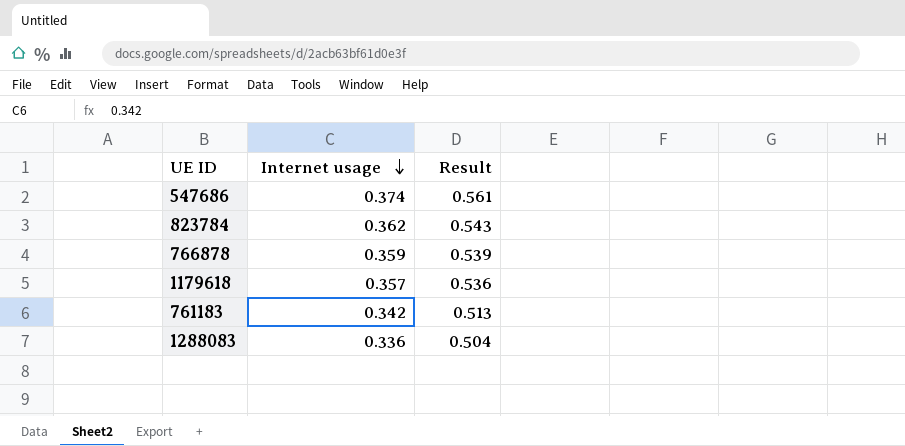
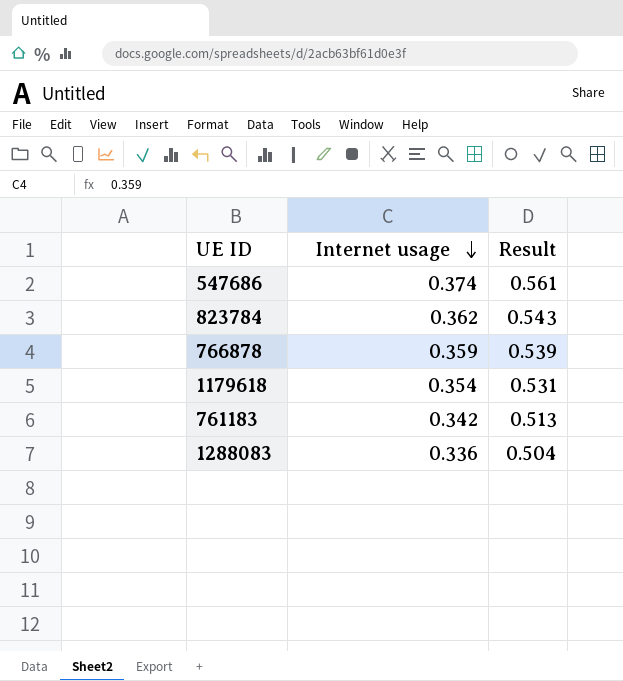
1179618 | Internet usage: 0.357 -> 0.354
1179618 | Result: 0.536 -> 0.531

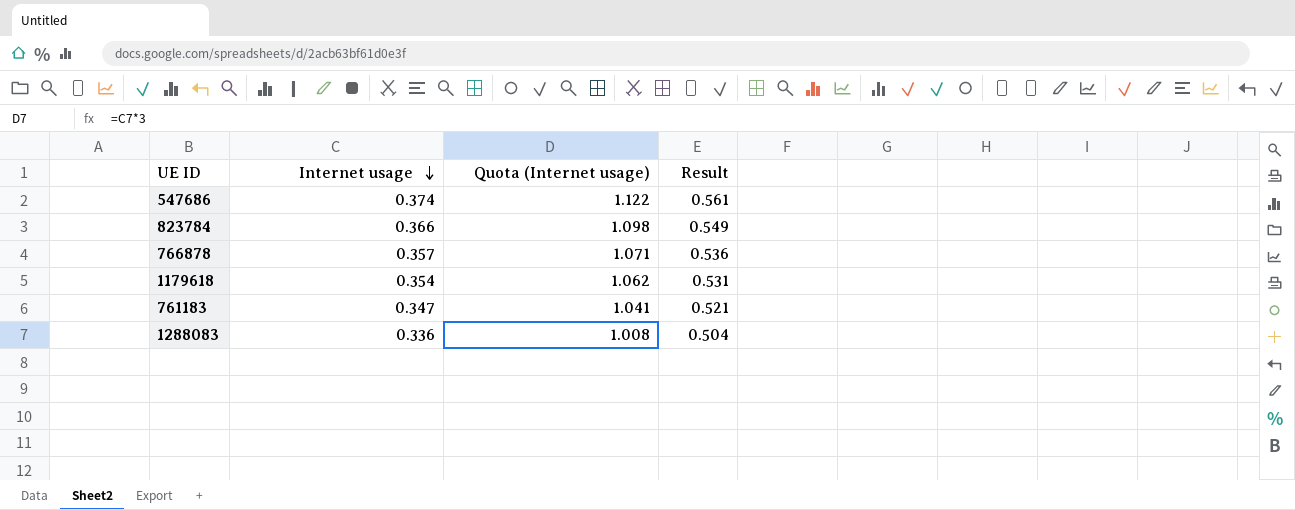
column Quota (Internet usage) | formula: none -> [Internet usage] * 3
823784 | Internet usage: 0.362 -> 0.366
823784 | Result: 0.543 -> 0.549
766878 | Internet usage: 0.359 -> 0.357
766878 | Result: 0.539 -> 0.536
761183 | Internet usage: 0.342 -> 0.347
761183 | Result: 0.513 -> 0.521

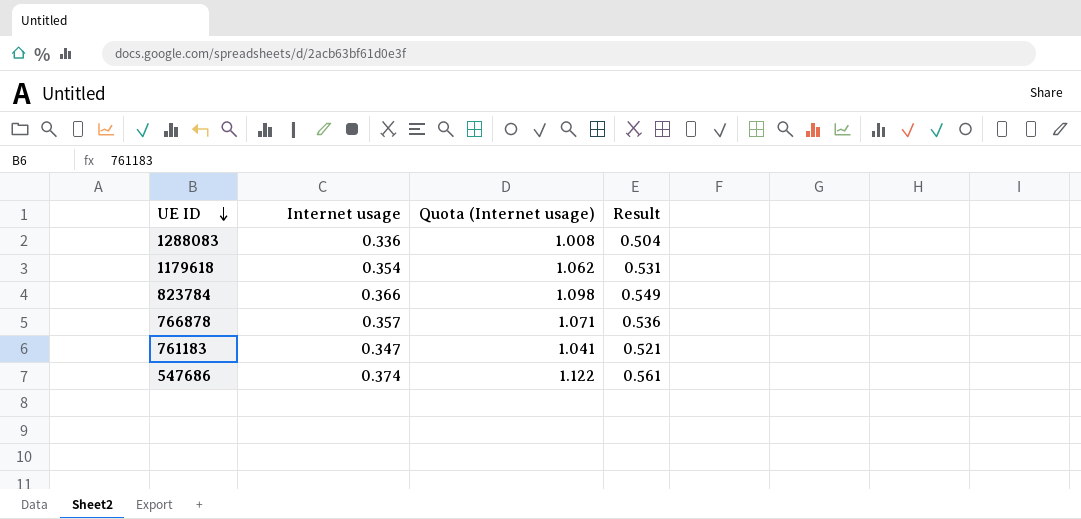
row order: Internet usage descending -> UE ID descending

